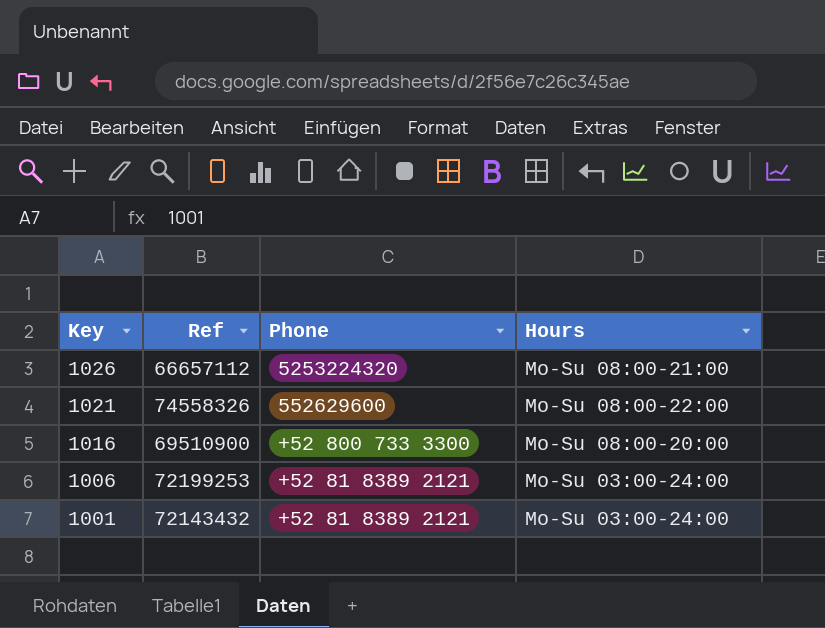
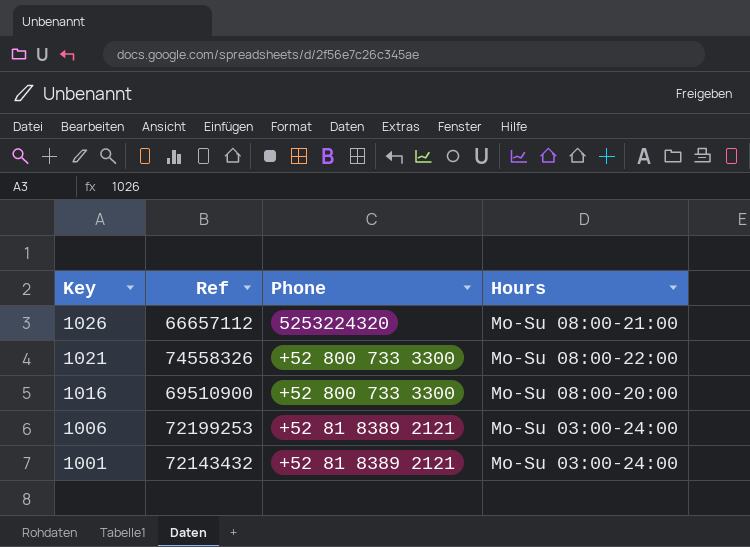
1021 | Phone: 552629600 -> +52 800 733 3300

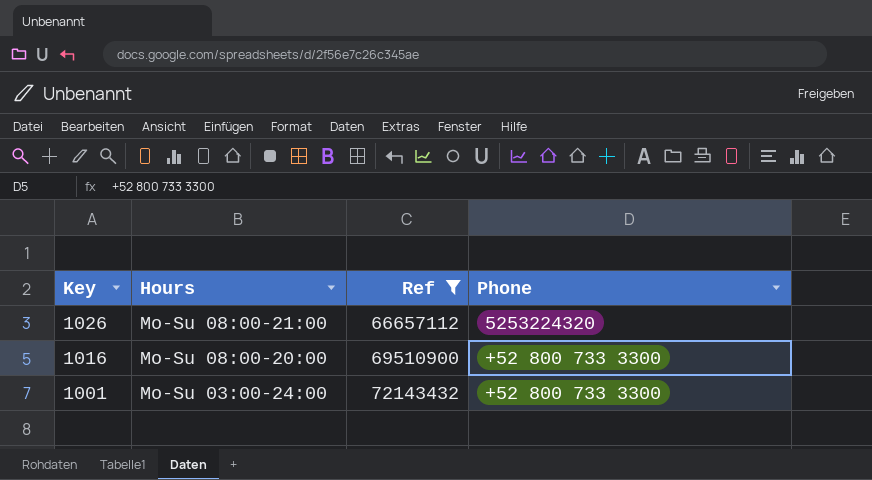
filter: none -> Ref <= 72143432
column Hours | position: 4 -> 2
1001 | Phone: +52 81 8389 2121 -> +52 800 733 3300

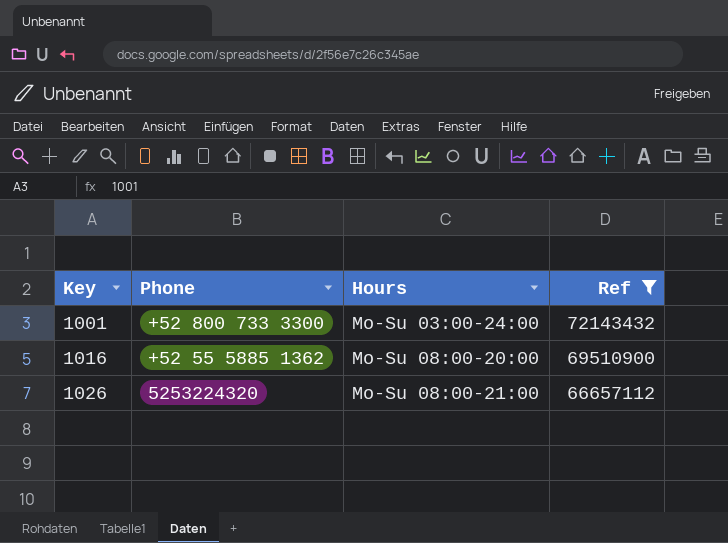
row order: Key descending -> Key ascending
column Phone | position: 4 -> 2
1016 | Phone: +52 800 733 3300 -> +52 55 5885 1362

